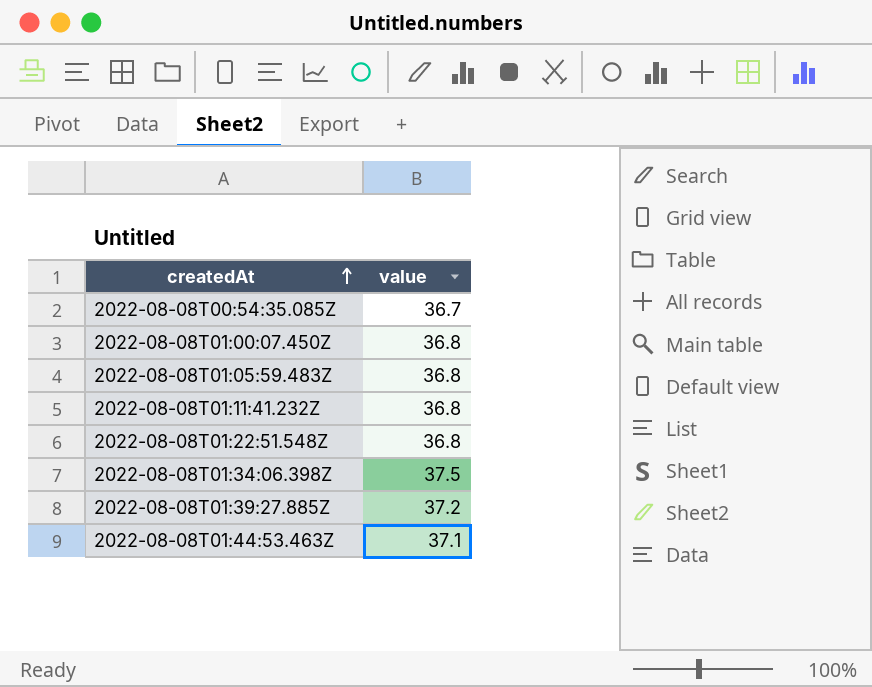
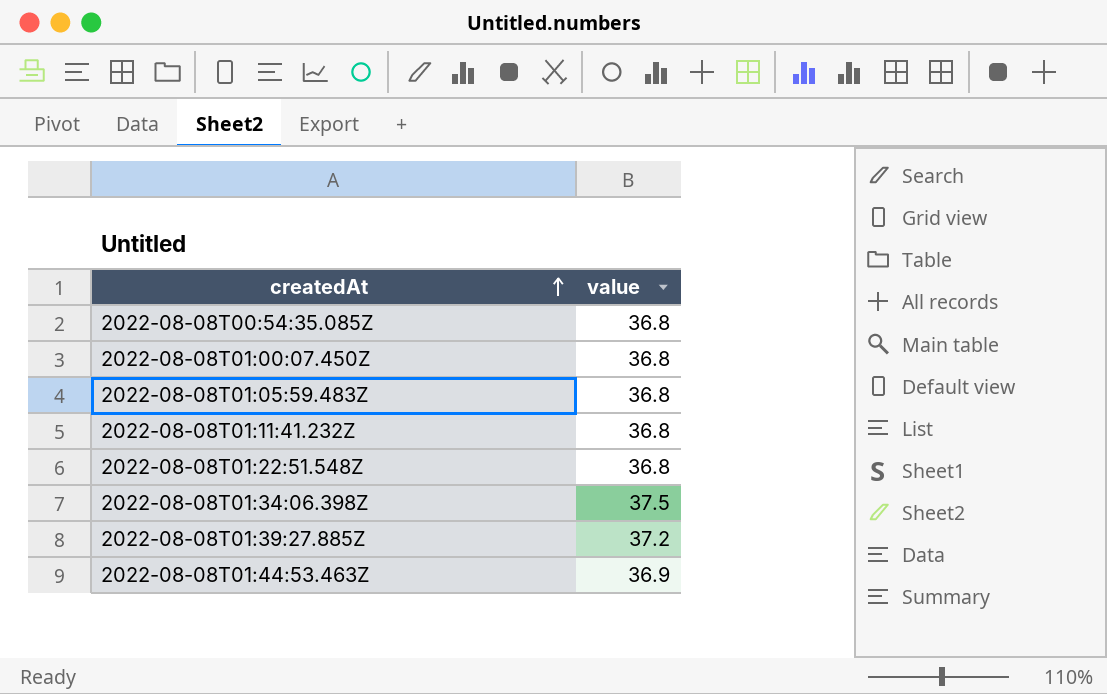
2022-08-08T00:54:35.085Z | value: 36.7 -> 36.8
2022-08-08T01:44:53.463Z | value: 37.1 -> 36.9

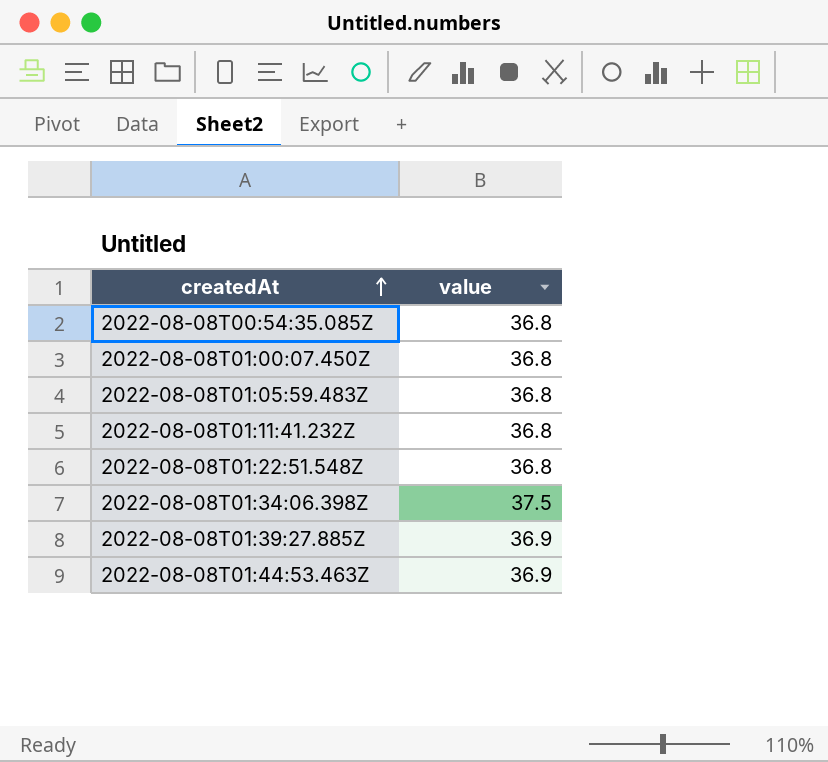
2022-08-08T01:39:27.885Z | value: 37.2 -> 36.9

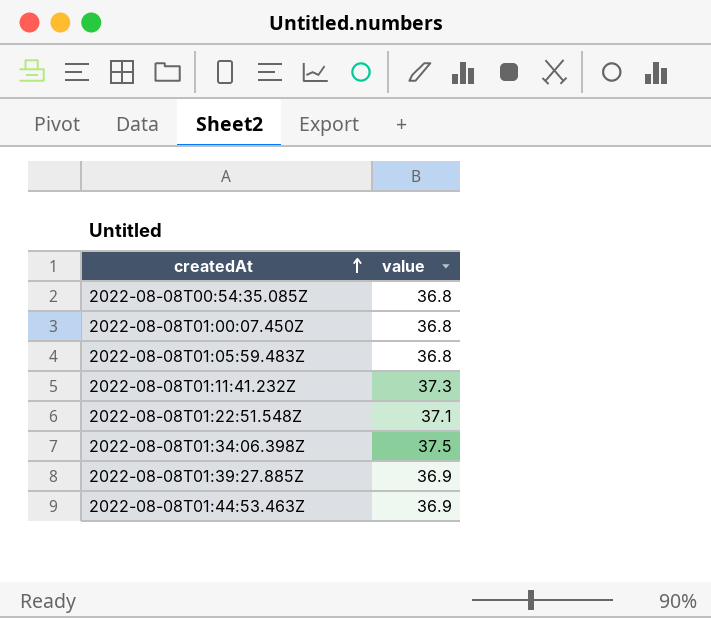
2022-08-08T01:11:41.232Z | value: 36.8 -> 37.3
2022-08-08T01:22:51.548Z | value: 36.8 -> 37.1

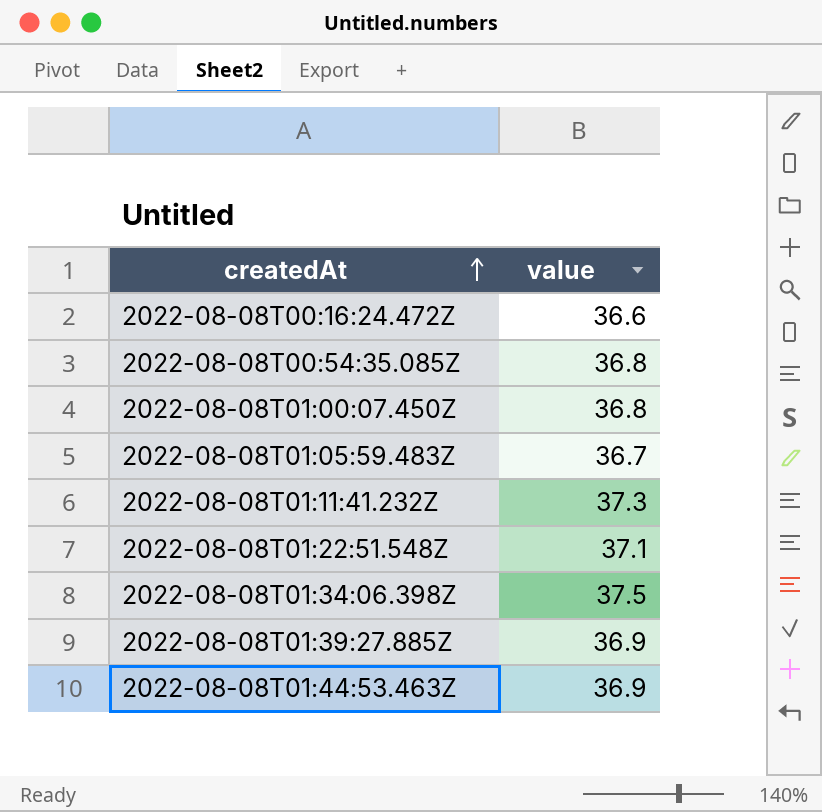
row 2022-08-08T00:16:24.472Z: none -> 36.6
2022-08-08T01:05:59.483Z | value: 36.8 -> 36.7

